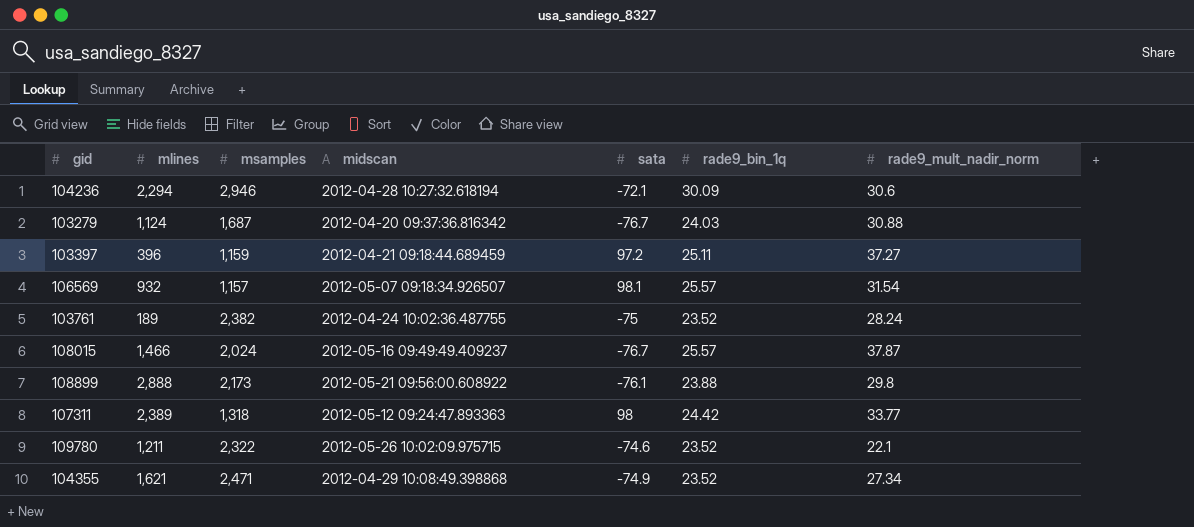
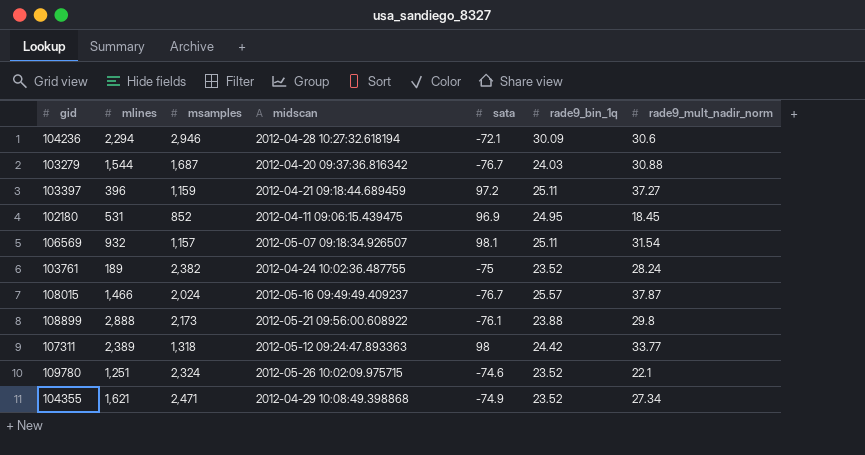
103279 | mlines: 1,124 -> 1,544
row 102180: none -> 531 | 852 | 2012-04-11 09:06:15.439475 | 96.9 | 24.95 | 18.45
106569 | rade9_bin_1q: 25.57 -> 25.11
109780 | mlines: 1,211 -> 1,251
109780 | msamples: 2,322 -> 2,324

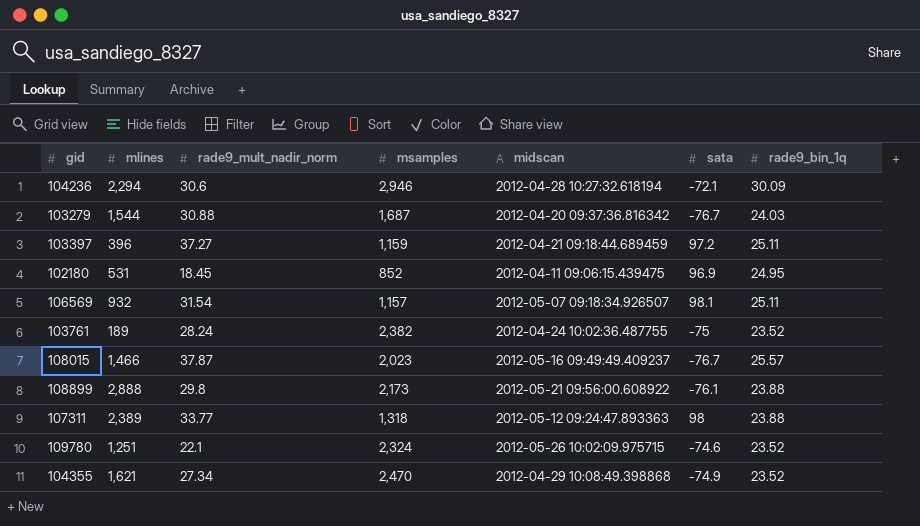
column rade9_mult_nadir_norm | position: 7 -> 3
108015 | msamples: 2,024 -> 2,023
107311 | rade9_bin_1q: 24.42 -> 23.88
104355 | msamples: 2,471 -> 2,470

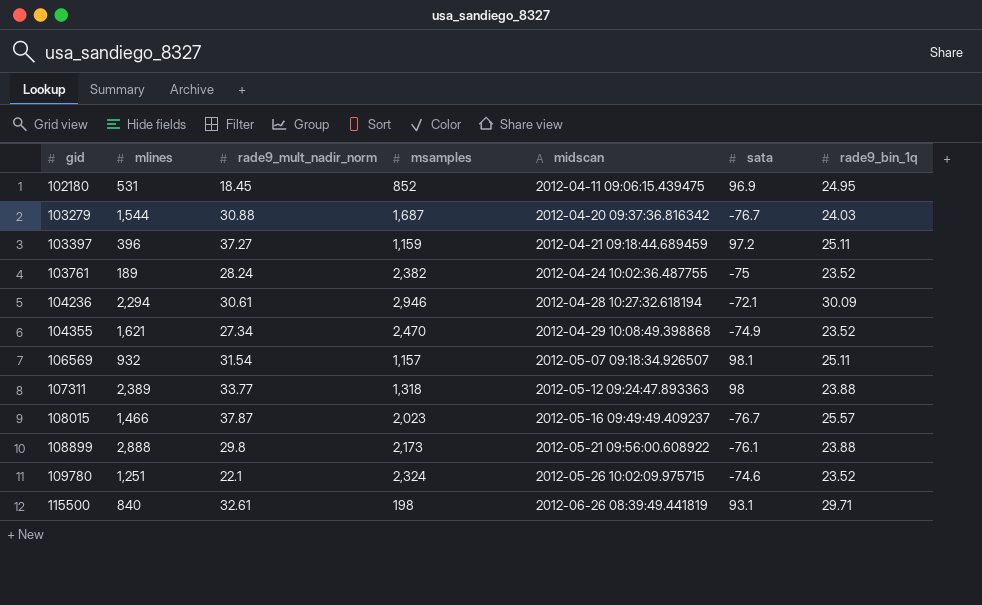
row order: none -> gid ascending
104236 | rade9_mult_nadir_norm: 30.6 -> 30.61
row 115500: none -> 840 | 32.61 | 198 | 2012-06-26 08:39:49.441819 | 93.1 | 29.71

